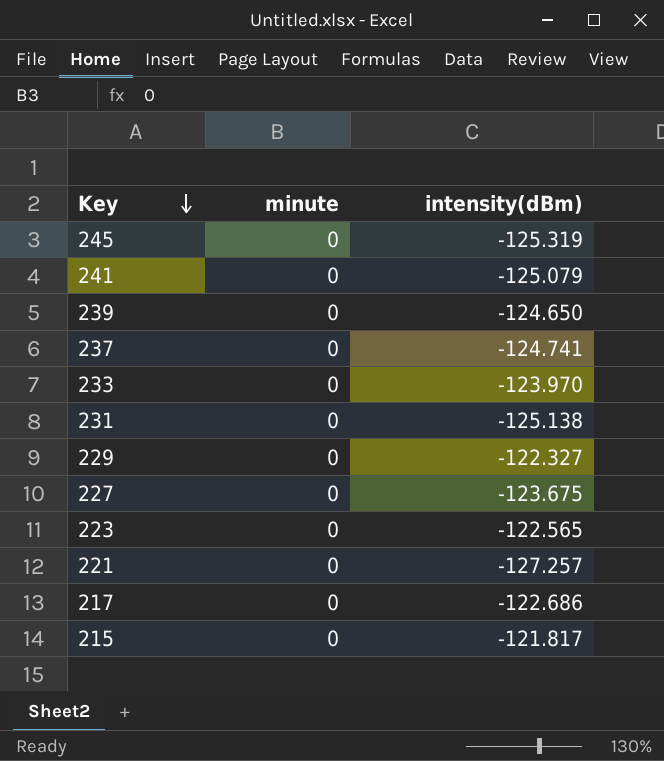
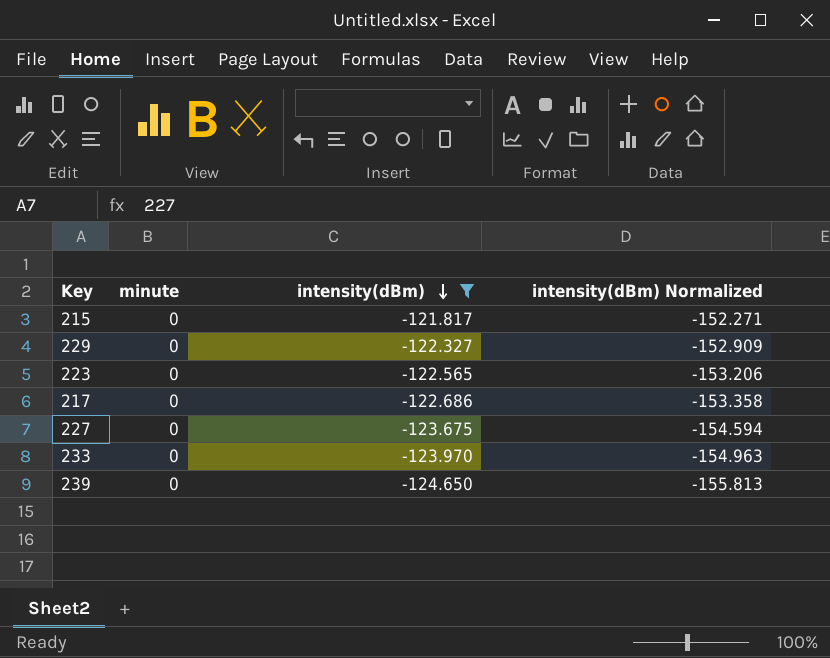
filter: none -> intensity(dBm) >= -124.650
row order: Key descending -> intensity(dBm) descending
column intensity(dBm) Normalized | formula: none -> [intensity(dBm)] * 1.25

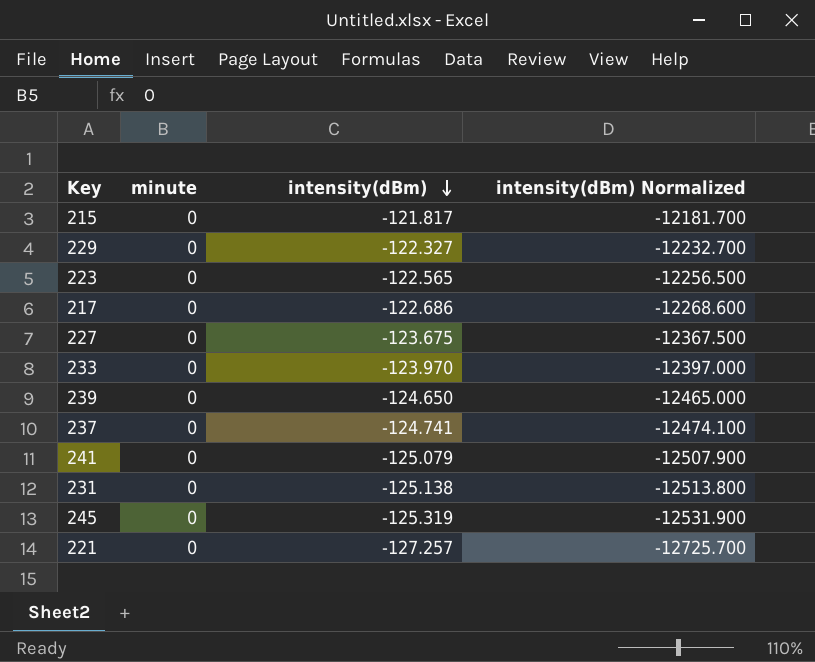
filter: intensity(dBm) >= -124.650 -> none
column intensity(dBm) Normalized | formula: [intensity(dBm)] * 1.25 -> [intensity(dBm)] * 100

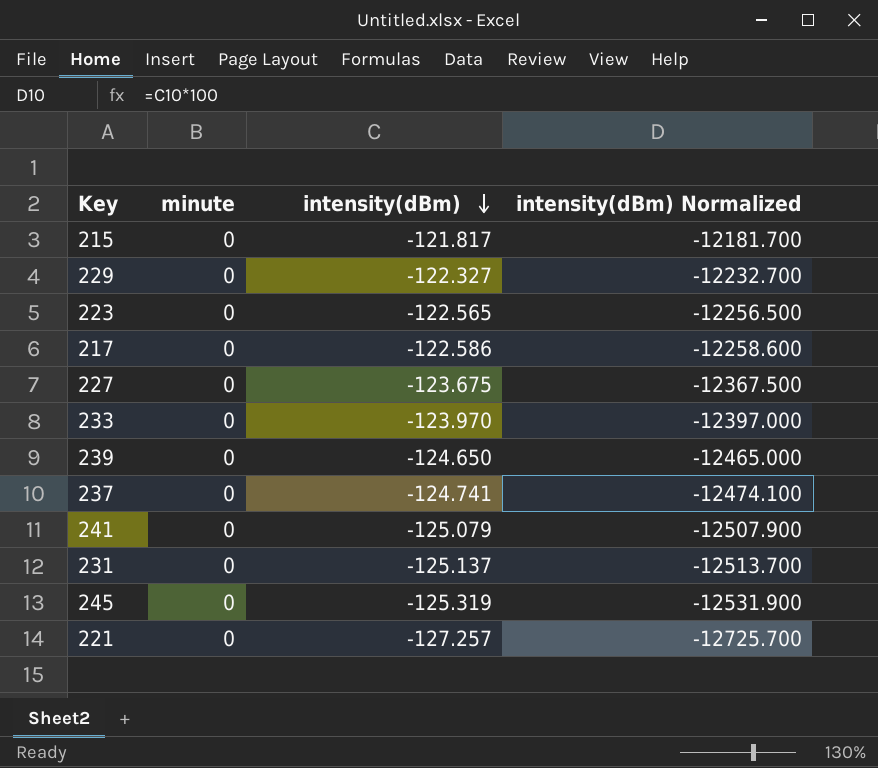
217 | intensity(dBm): -122.686 -> -122.586
217 | intensity(dBm) Normalized: -12268.600 -> -12258.600
231 | intensity(dBm): -125.138 -> -125.137
231 | intensity(dBm) Normalized: -12513.800 -> -12513.700

